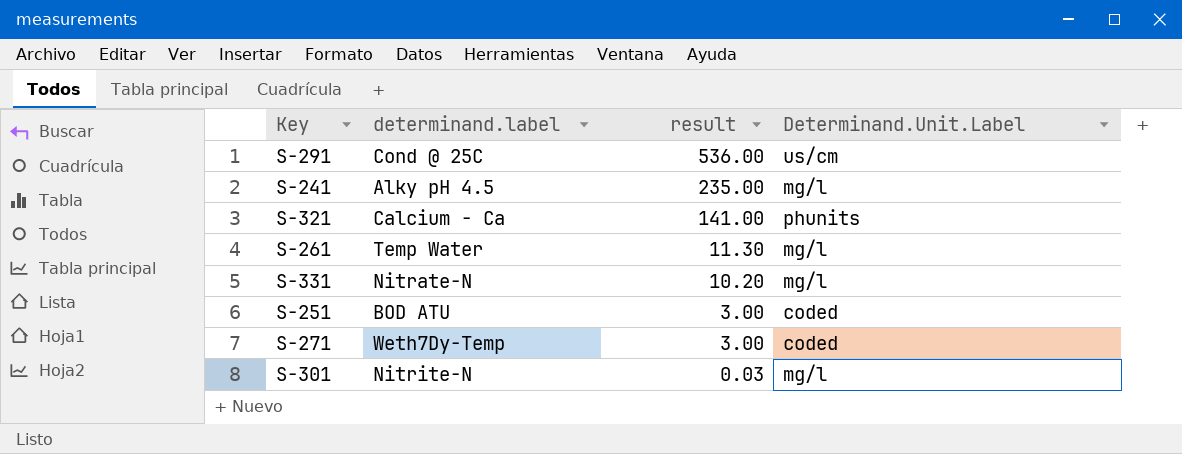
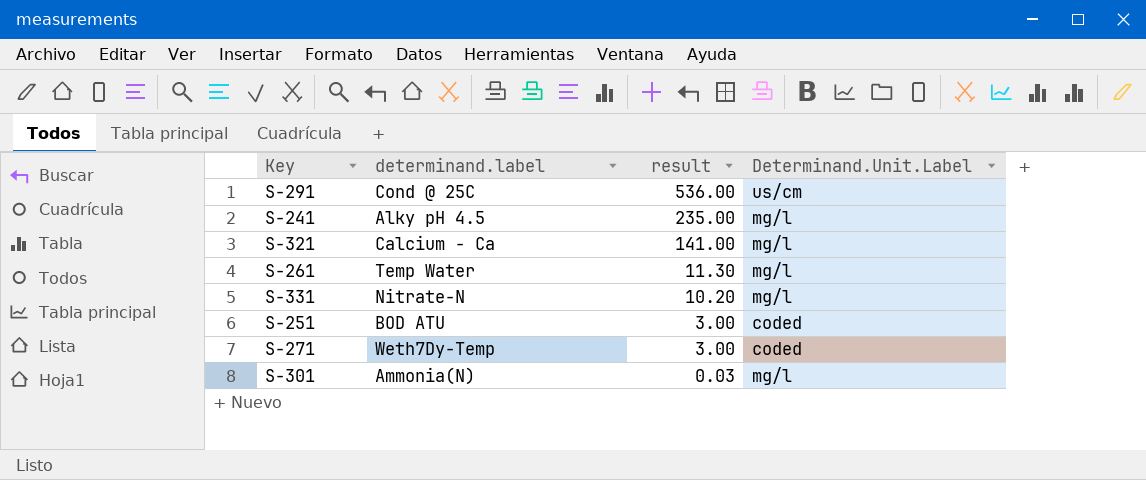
S-321 | Determinand.Unit.Label: phunits -> mg/l
S-301 | determinand.label: Nitrite-N -> Ammonia(N)

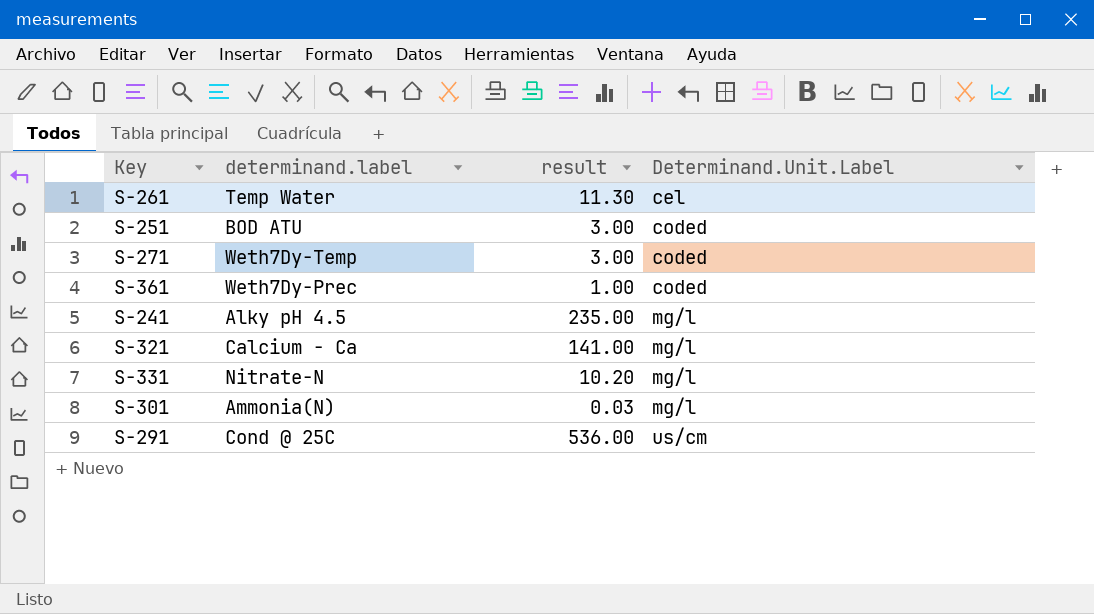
row order: result descending -> Determinand.Unit.Label ascending
S-261 | Determinand.Unit.Label: mg/l -> cel
row S-361: none -> Weth7Dy-Prec | 1.00 | coded

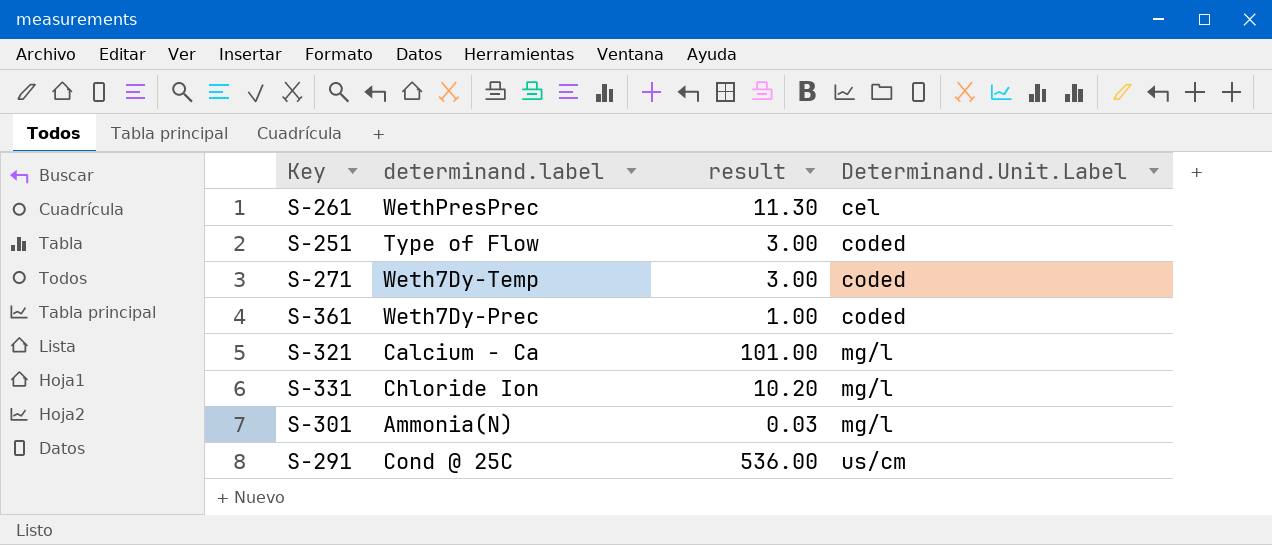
row S-241: Alky pH 4.5 | 235.00 | mg/l -> none
S-261 | determinand.label: Temp Water -> WethPresPrec
S-251 | determinand.label: BOD ATU -> Type of Flow
S-321 | result: 141.00 -> 101.00
S-331 | determinand.label: Nitrate-N -> Chloride Ion

